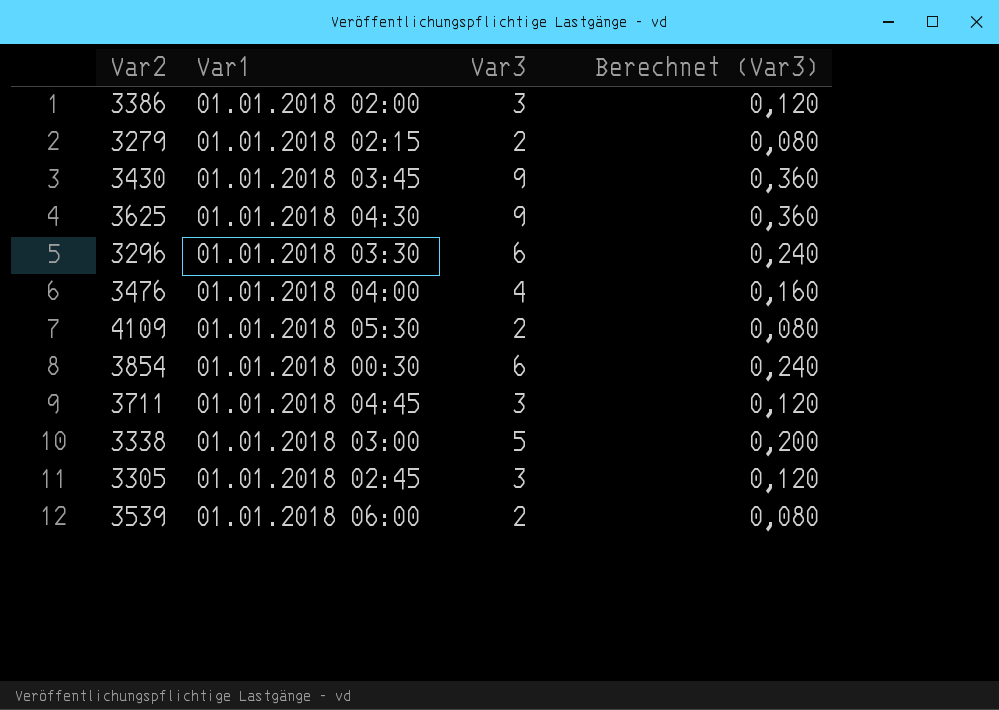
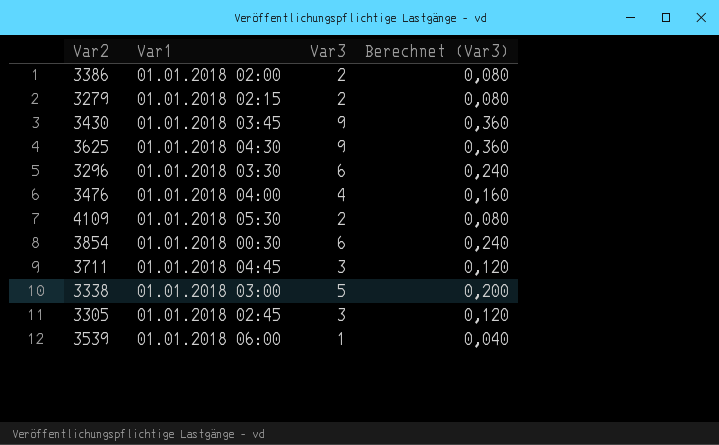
3386 | Var3: 3 -> 2
3386 | Berechnet (Var3): 0,120 -> 0,080
3539 | Var3: 2 -> 1
3539 | Berechnet (Var3): 0,080 -> 0,040

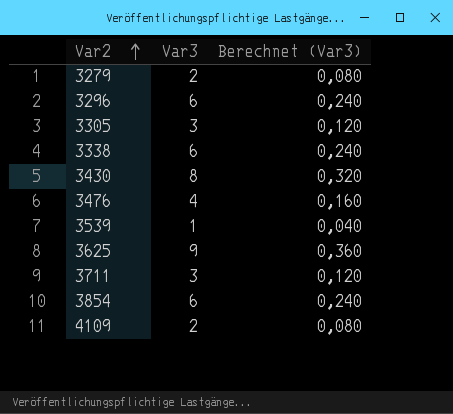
row order: none -> Var2 ascending
column Var1 | position: 2 -> none
row 3386: 01.01.2018 02:00 | 2 | 0,080 -> none
3338 | Var3: 5 -> 6
3338 | Berechnet (Var3): 0,200 -> 0,240
3430 | Var3: 9 -> 8
3430 | Berechnet (Var3): 0,360 -> 0,320

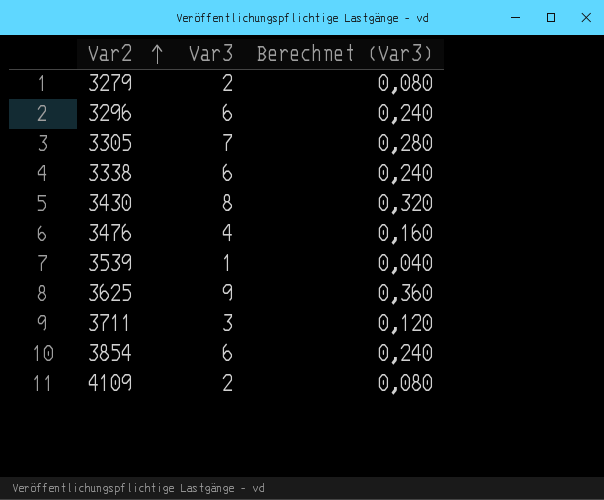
3305 | Var3: 3 -> 7
3305 | Berechnet (Var3): 0,120 -> 0,280

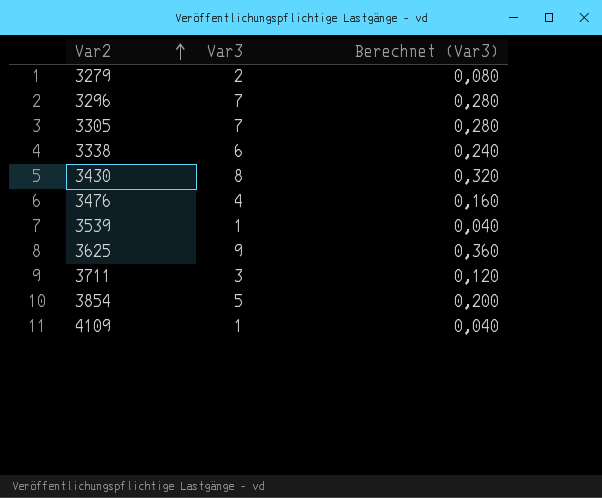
3296 | Var3: 6 -> 7
3296 | Berechnet (Var3): 0,240 -> 0,280
3854 | Var3: 6 -> 5
3854 | Berechnet (Var3): 0,240 -> 0,200
4109 | Var3: 2 -> 1
4109 | Berechnet (Var3): 0,080 -> 0,040

